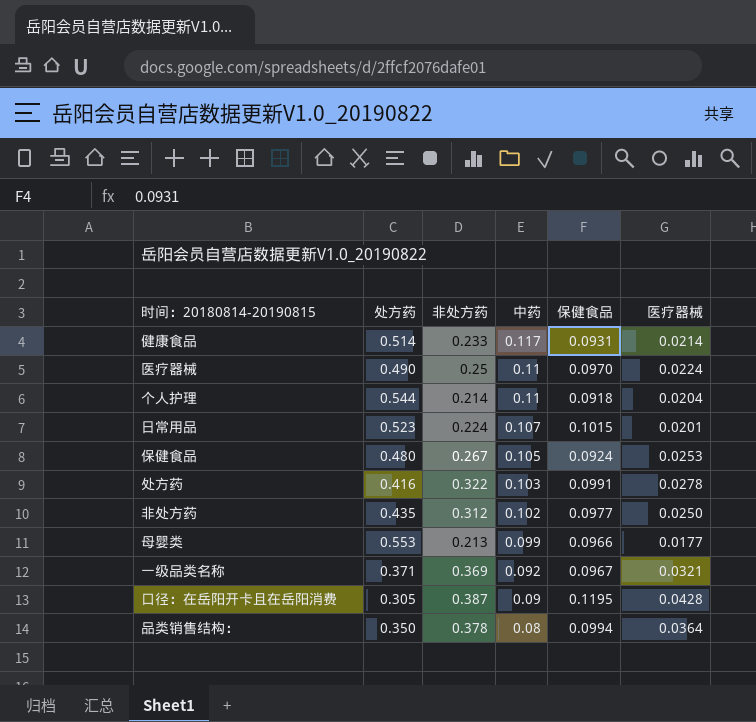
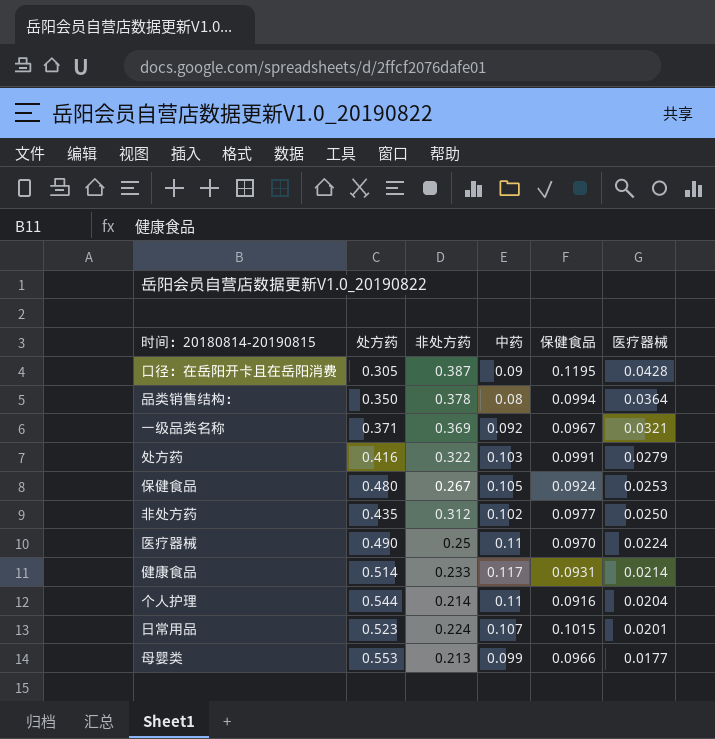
row order: 中药 descending -> 医疗器械 descending
处方药 | 医疗器械: 0.0278 -> 0.0279
个人护理 | 保健食品: 0.0918 -> 0.0916

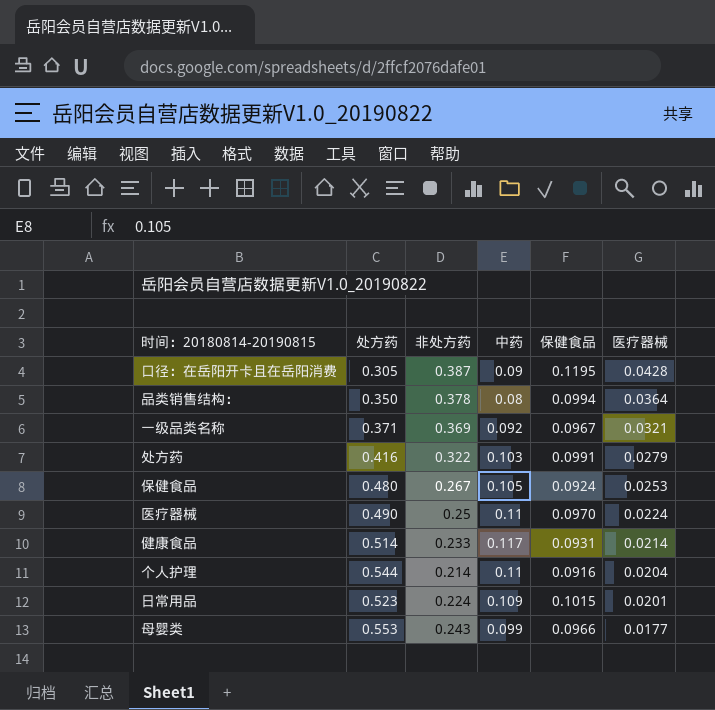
row 非处方药: 0.435 | 0.312 | 0.102 | 0.0977 | 0.0250 -> none
日常用品 | 中药: 0.107 -> 0.109
母婴类 | 非处方药: 0.213 -> 0.243

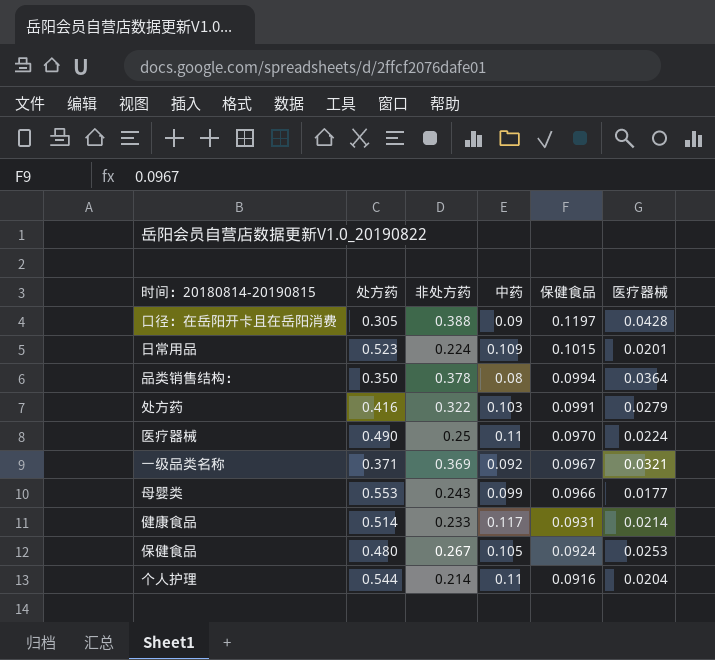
row order: 医疗器械 descending -> 保健食品 descending
口径：在岳阳开卡且在岳阳消费 | 非处方药: 0.387 -> 0.388
口径：在岳阳开卡且在岳阳消费 | 保健食品: 0.1195 -> 0.1197

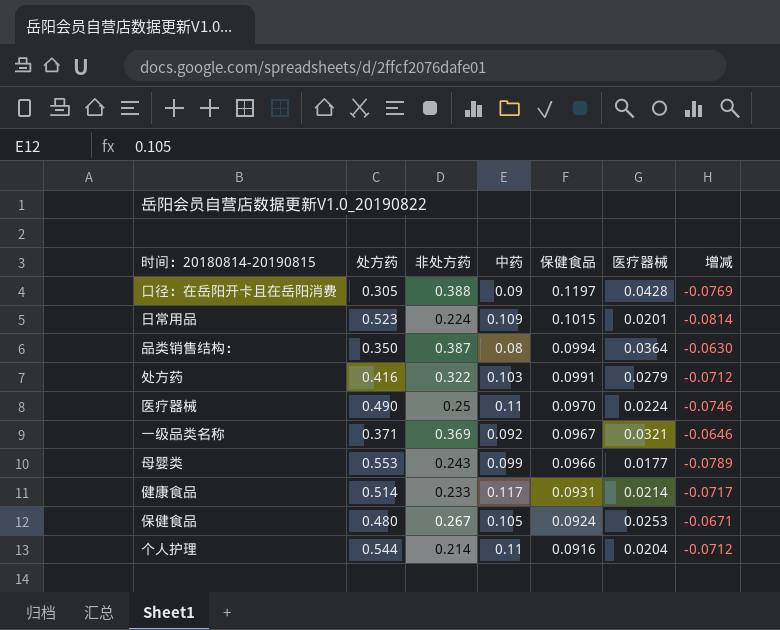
column 增减 | formula: none -> [医疗器械] - [保健食品]
品类销售结构： | 非处方药: 0.378 -> 0.387

